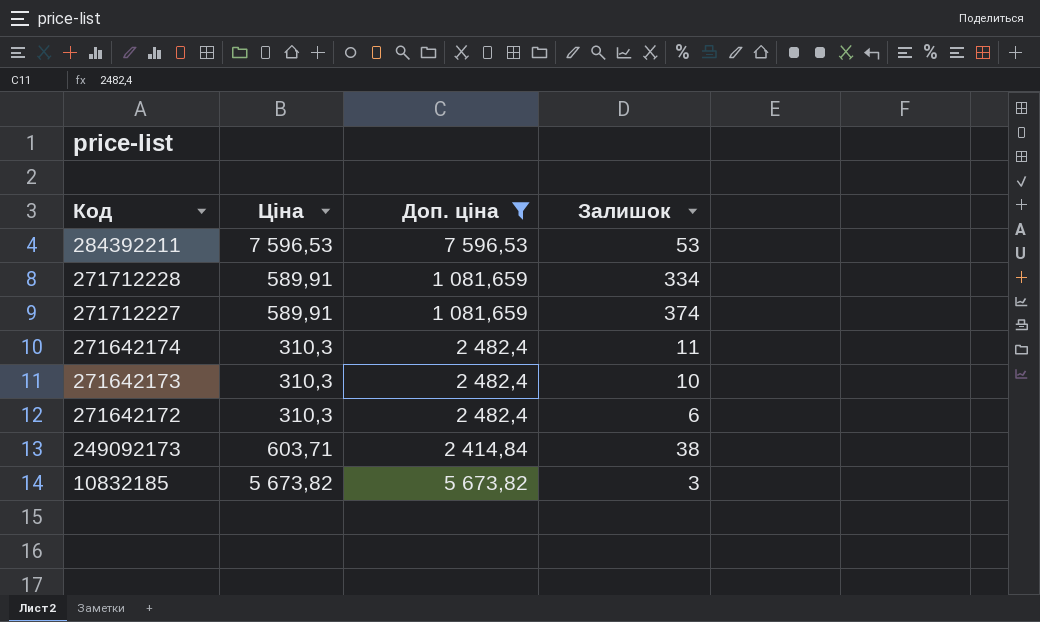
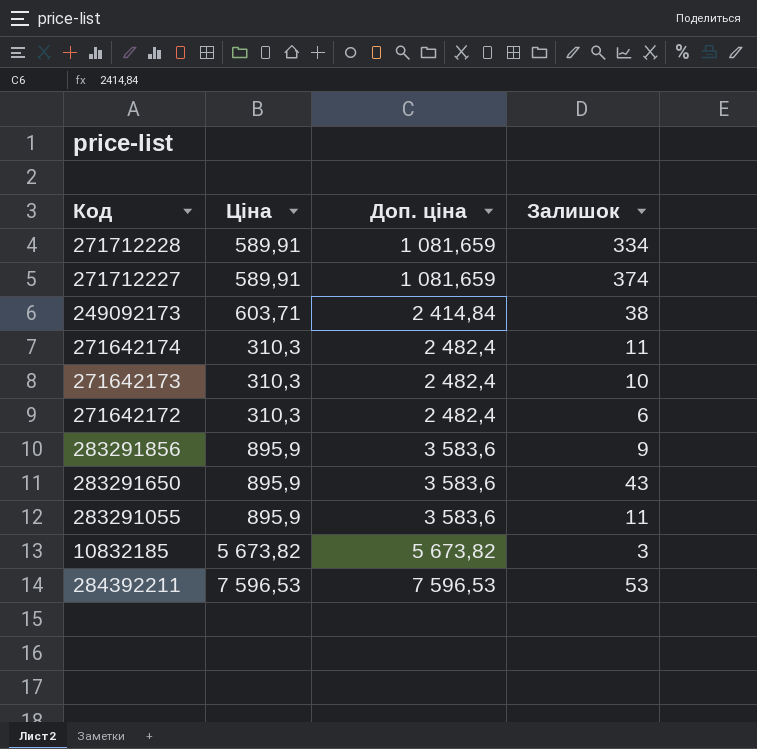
filter: Доп. ціна != 3 583,6 -> none
row order: Код descending -> Доп. ціна ascending

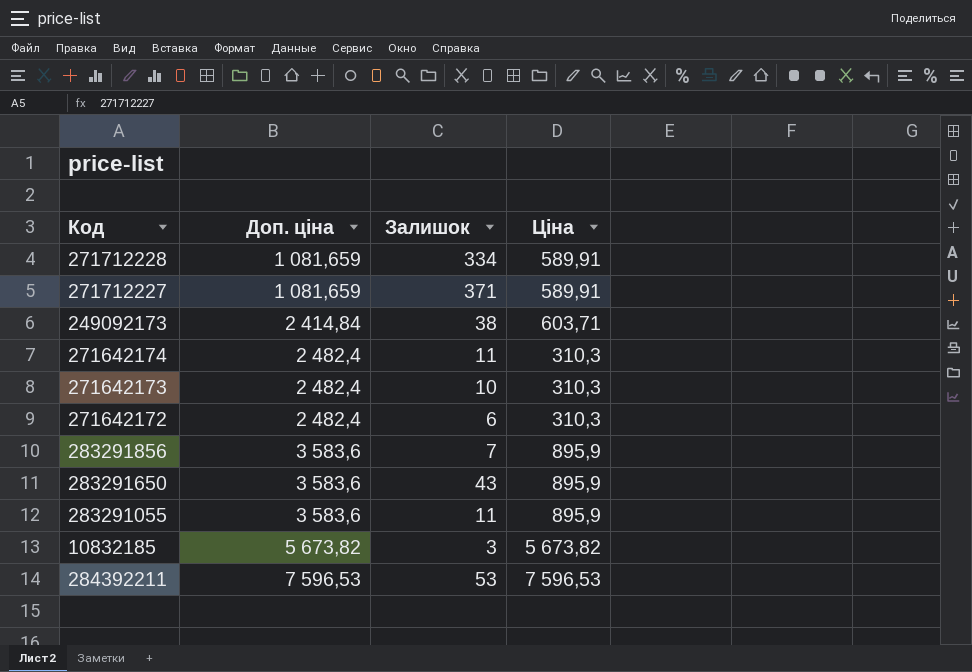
column Ціна | position: 2 -> 4
271712227 | Залишок: 374 -> 371
283291856 | Залишок: 9 -> 7

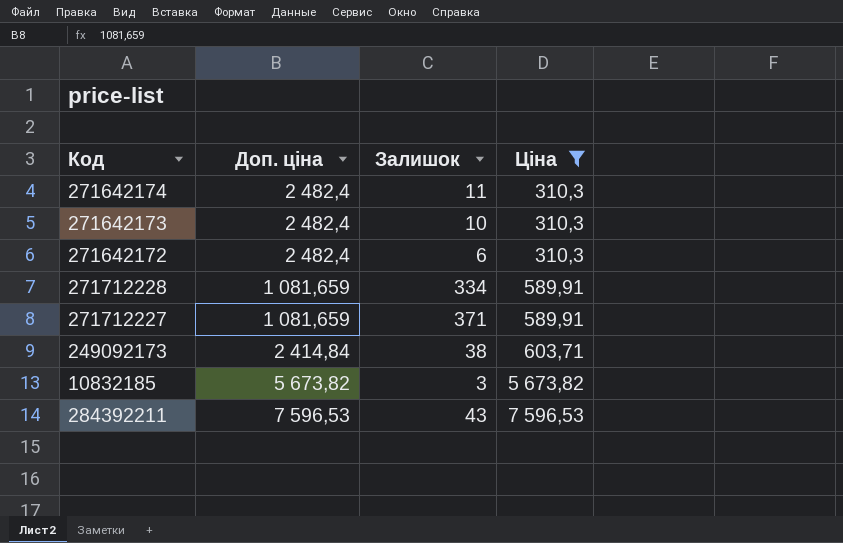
filter: none -> Ціна != 895,9
row order: Доп. ціна ascending -> Ціна ascending
284392211 | Залишок: 53 -> 43

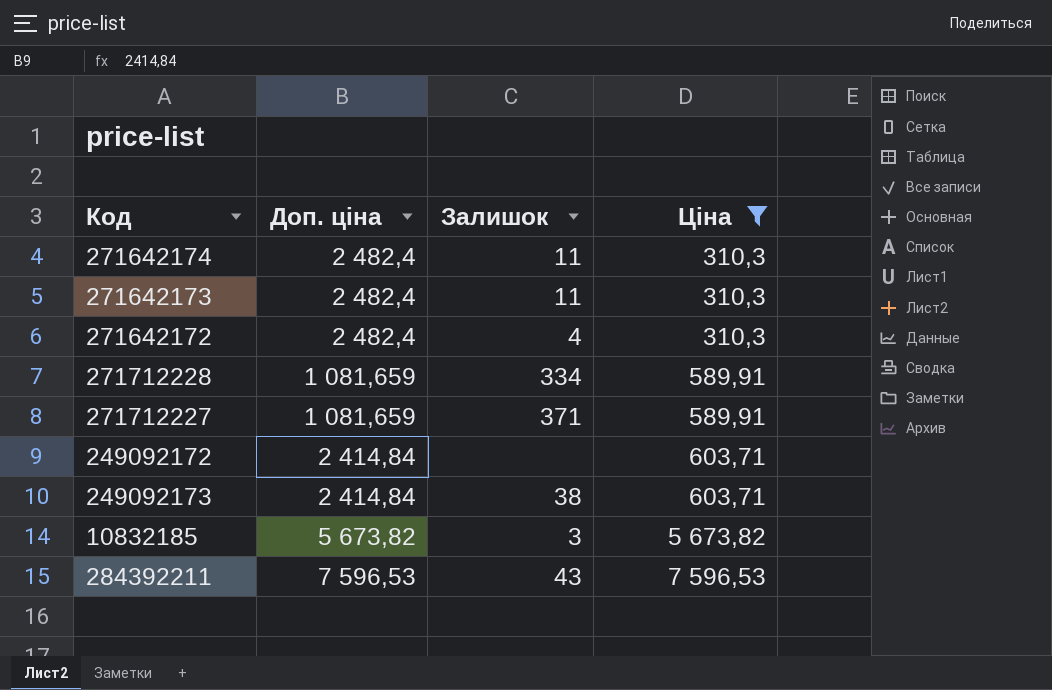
271642173 | Залишок: 10 -> 11
271642172 | Залишок: 6 -> 4
row 249092172: none -> 2 414,84 | none | 603,71

